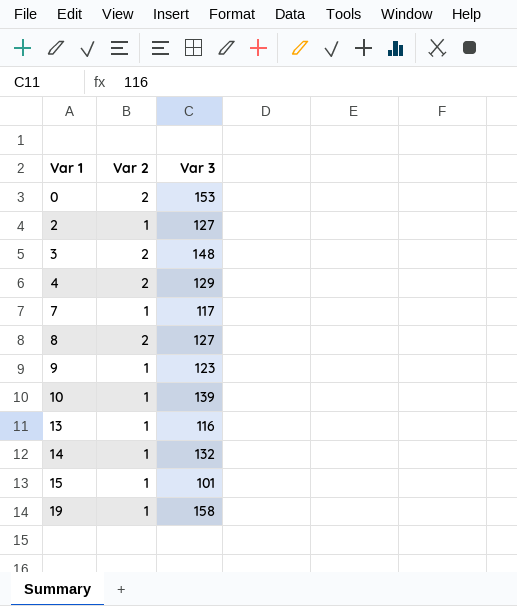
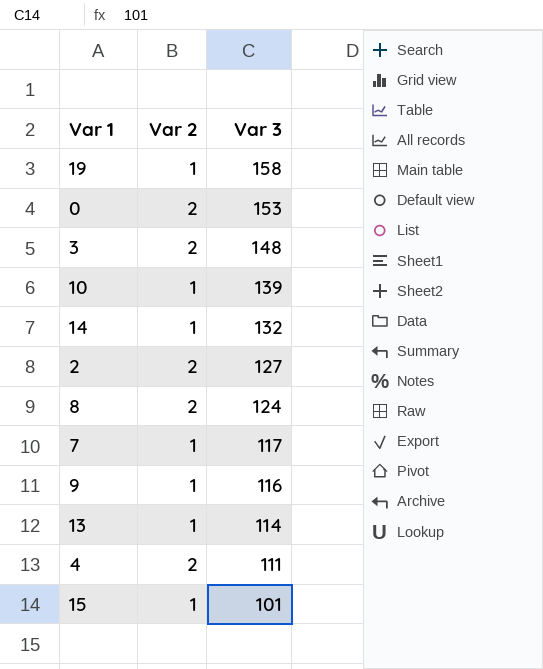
row order: Var 1 ascending -> Var 3 descending
2 | Var 2: 1 -> 2
8 | Var 3: 127 -> 124
9 | Var 3: 123 -> 116
13 | Var 3: 116 -> 114
4 | Var 3: 129 -> 111

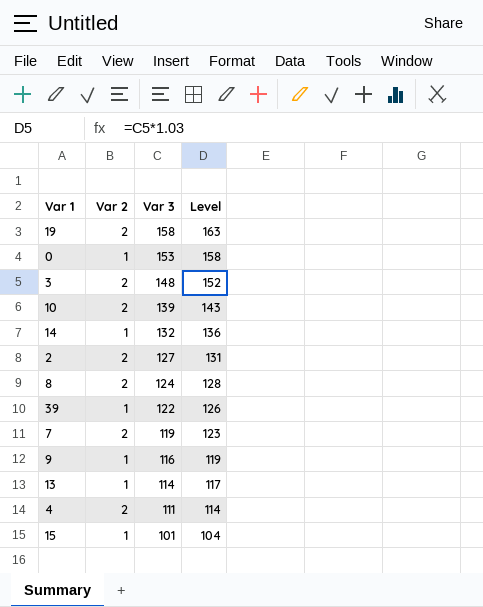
column Level | formula: none -> [Var 3] * 1.03
19 | Var 2: 1 -> 2
0 | Var 2: 2 -> 1
10 | Var 2: 1 -> 2
row 39: none -> 1 | 122 | 126
7 | Var 2: 1 -> 2
7 | Var 3: 117 -> 119

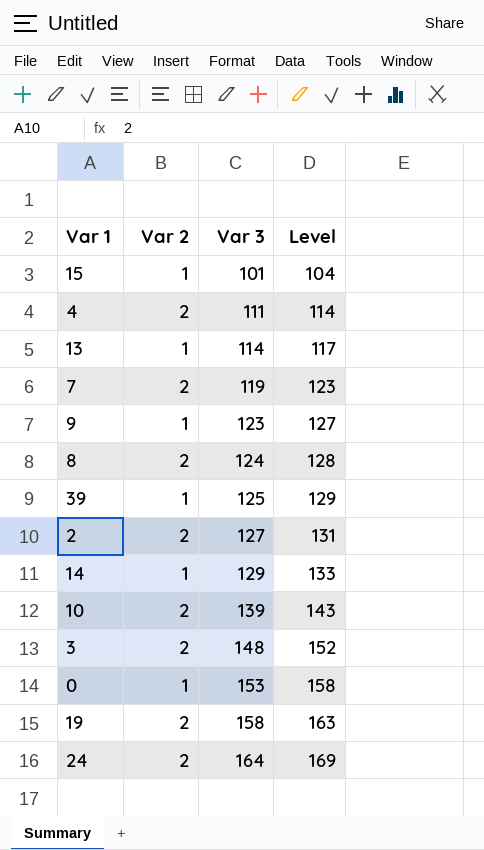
row order: Var 3 descending -> Var 3 ascending
9 | Var 3: 116 -> 123
9 | Level: 119 -> 127
39 | Var 3: 122 -> 125
39 | Level: 126 -> 129
14 | Var 3: 132 -> 129
14 | Level: 136 -> 133
row 24: none -> 2 | 164 | 169

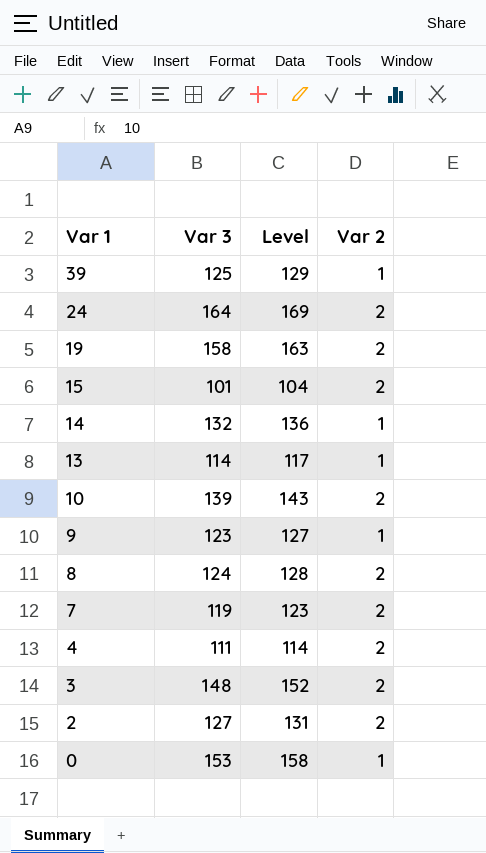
row order: Var 3 ascending -> Var 1 descending
column Var 2 | position: 2 -> 4
15 | Var 2: 1 -> 2
14 | Var 3: 129 -> 132
14 | Level: 133 -> 136

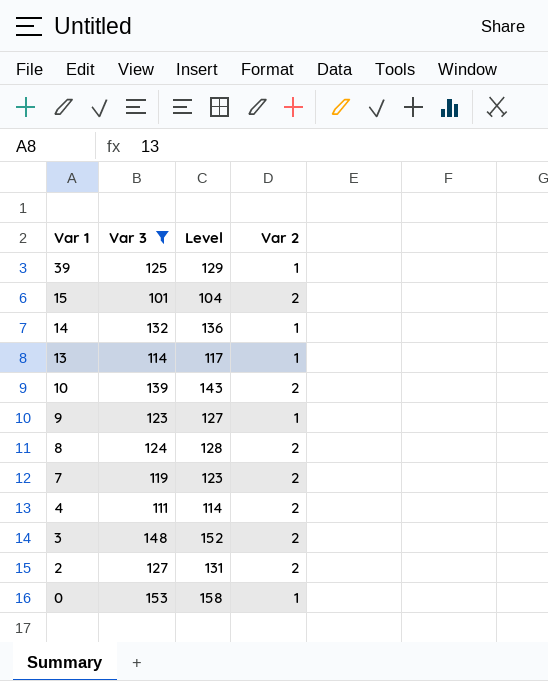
filter: none -> Var 3 <= 153

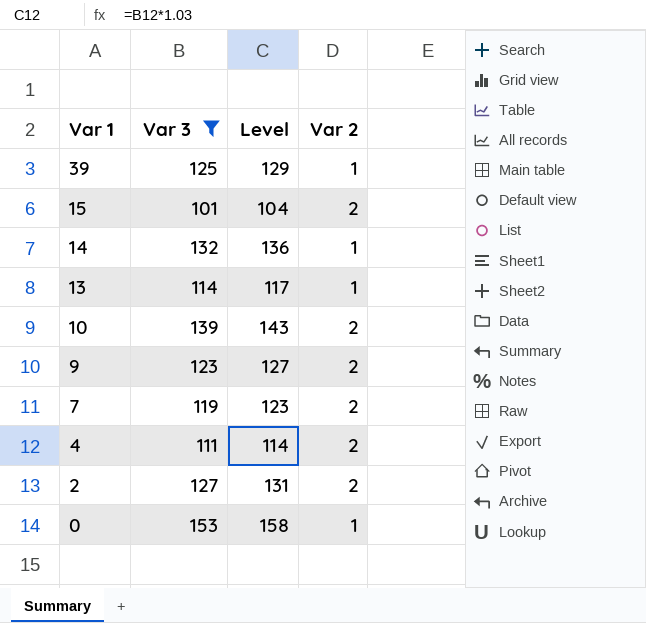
row 8: 124 | 128 | 2 -> none
row 3: 148 | 152 | 2 -> none
9 | Var 2: 1 -> 2

